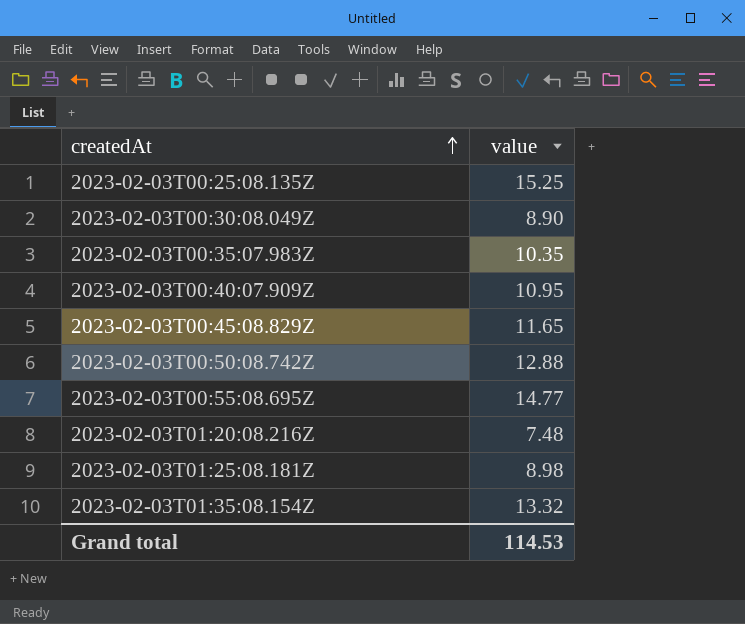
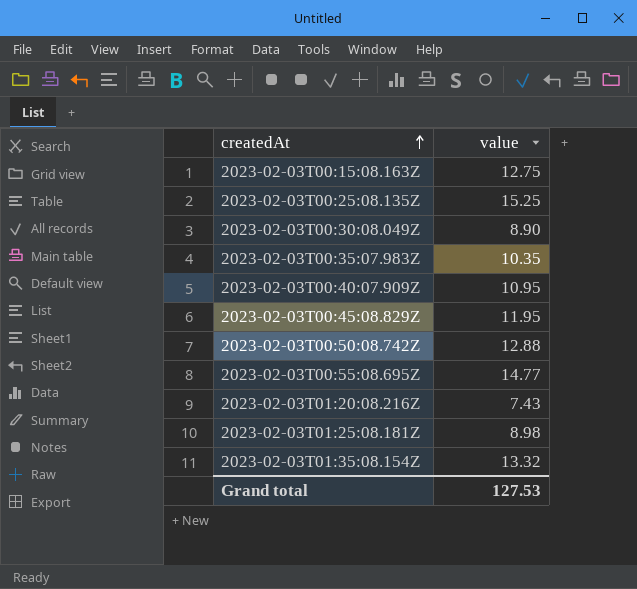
row 2023-02-03T00:15:08.163Z: none -> 12.75
2023-02-03T00:45:08.829Z | value: 11.65 -> 11.95
2023-02-03T01:20:08.216Z | value: 7.48 -> 7.43
Grand total | value: 114.53 -> 127.53

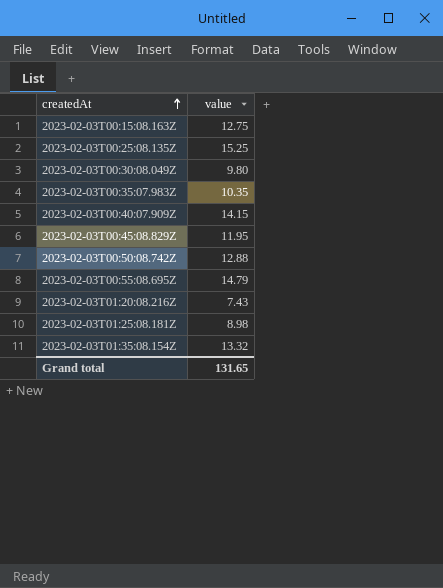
2023-02-03T00:30:08.049Z | value: 8.90 -> 9.80
2023-02-03T00:40:07.909Z | value: 10.95 -> 14.15
2023-02-03T00:55:08.695Z | value: 14.77 -> 14.79
Grand total | value: 127.53 -> 131.65

